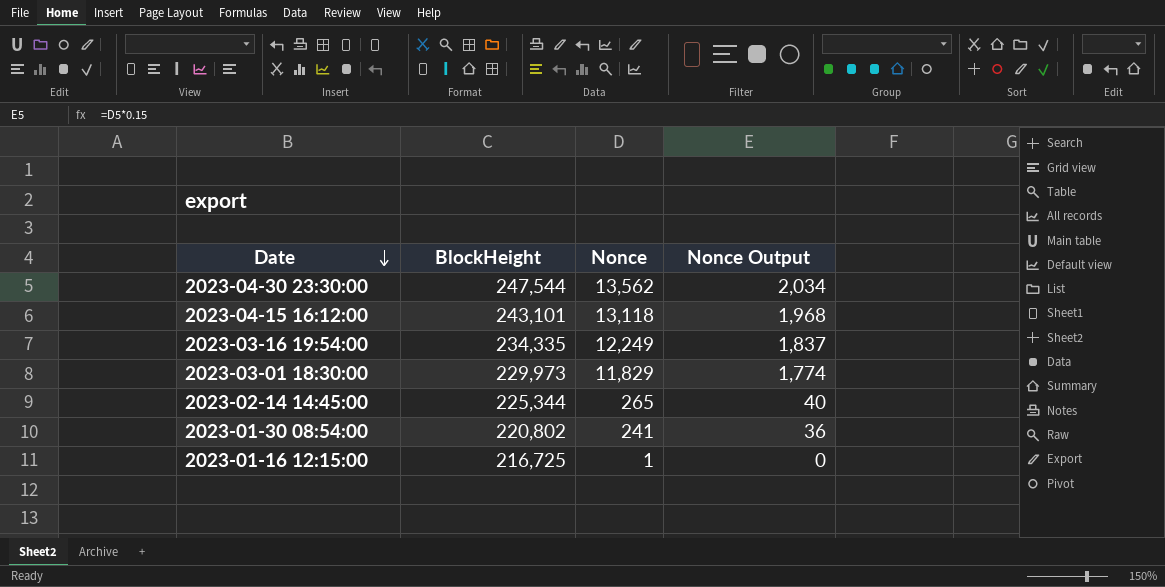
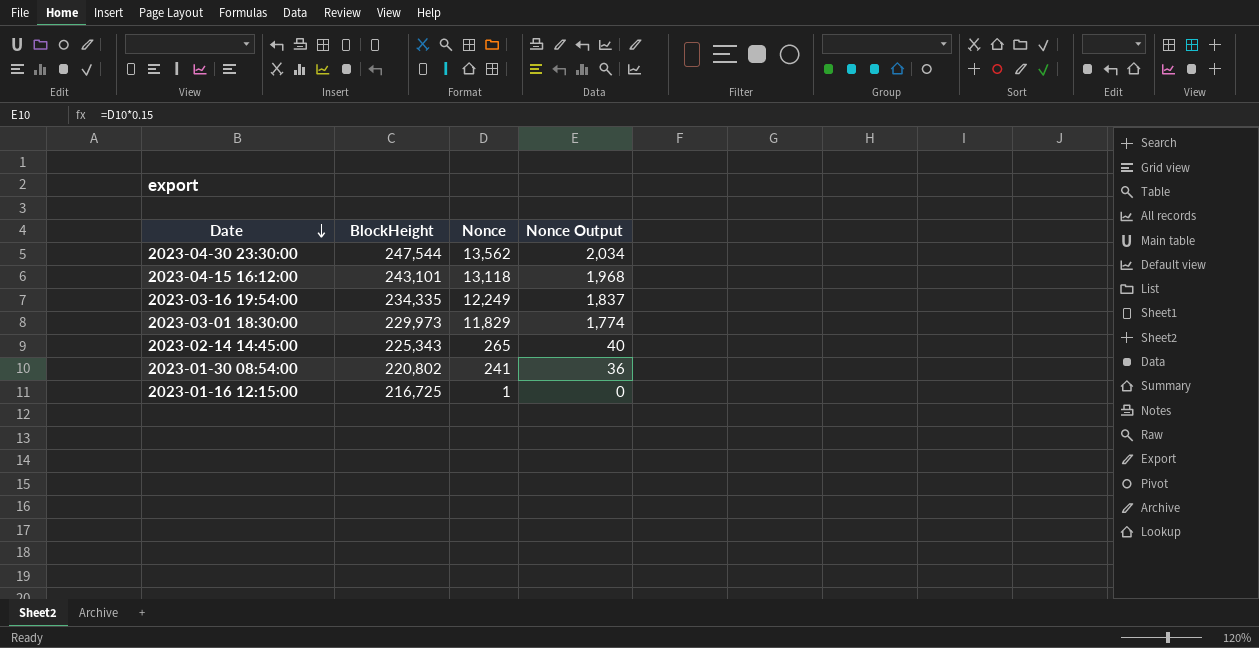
2023-02-14 14:45:00 | BlockHeight: 225,344 -> 225,343

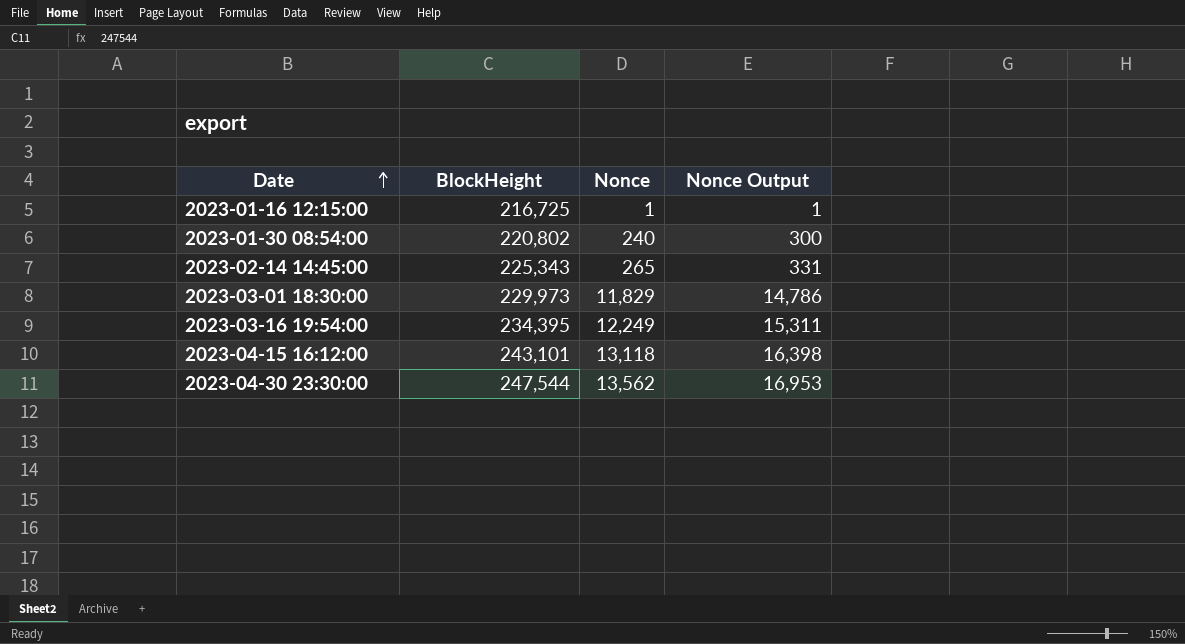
row order: Date descending -> Date ascending
column Nonce Output | formula: [Nonce] * 0.15 -> [Nonce] * 1.25
2023-01-30 08:54:00 | Nonce: 241 -> 240
2023-03-16 19:54:00 | BlockHeight: 234,335 -> 234,395

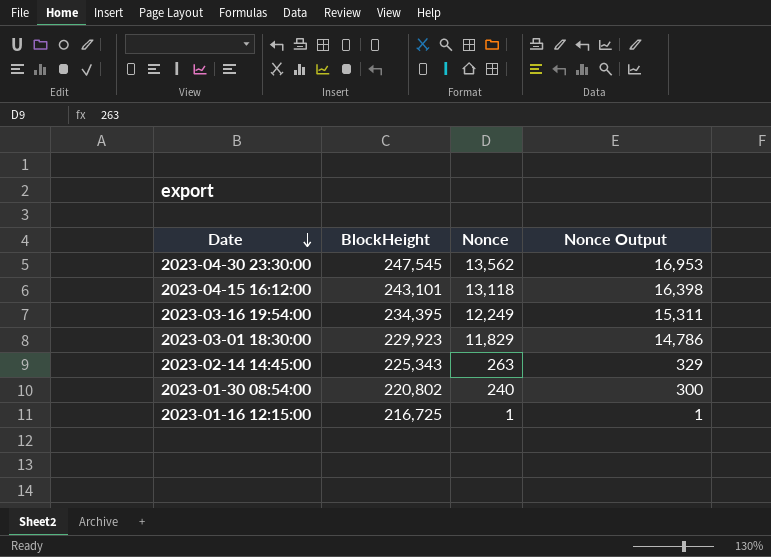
row order: Date ascending -> Date descending
2023-04-30 23:30:00 | BlockHeight: 247,544 -> 247,545
2023-03-01 18:30:00 | BlockHeight: 229,973 -> 229,923
2023-02-14 14:45:00 | Nonce: 265 -> 263
2023-02-14 14:45:00 | Nonce Output: 331 -> 329

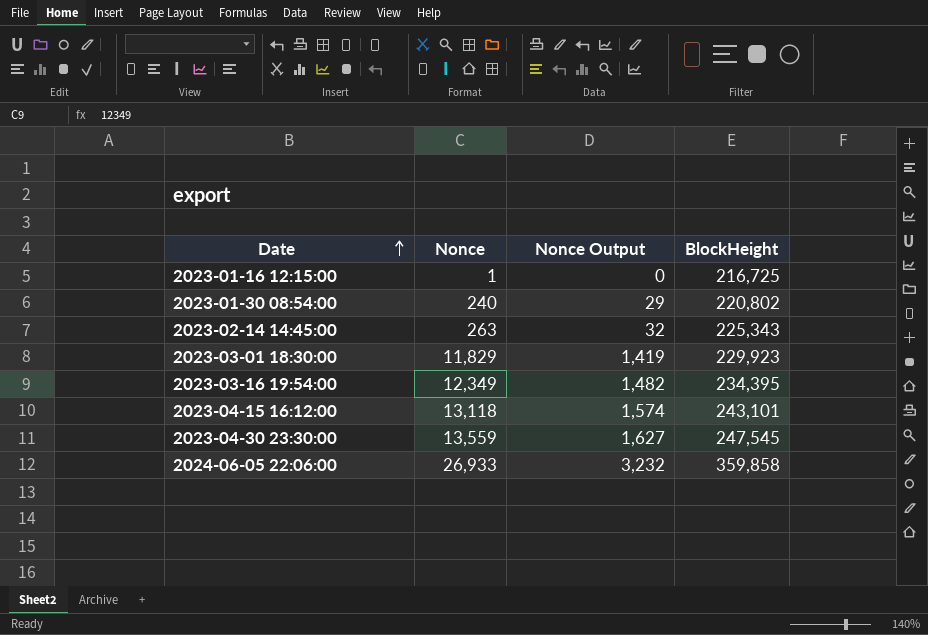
row order: Date descending -> Date ascending
column Nonce Output | formula: [Nonce] * 1.25 -> [Nonce] * 0.12
column BlockHeight | position: 2 -> 4
2023-03-16 19:54:00 | Nonce: 12,249 -> 12,349
2023-04-30 23:30:00 | Nonce: 13,562 -> 13,559
row 2024-06-05 22:06:00: none -> 26,933 | 3,232 | 359,858

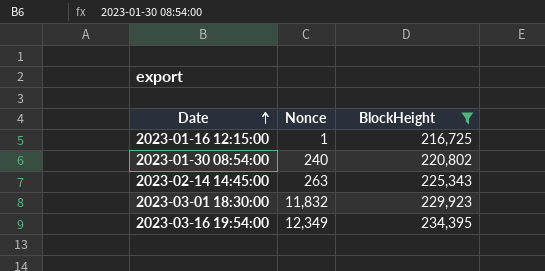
filter: none -> BlockHeight <= 234,395
column Nonce Output | formula: [Nonce] * 0.12 -> none
2023-03-01 18:30:00 | Nonce: 11,829 -> 11,832

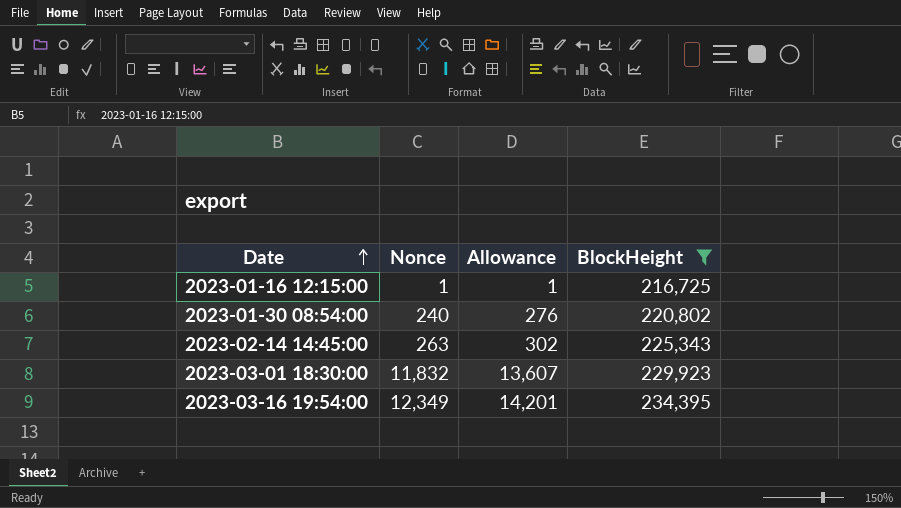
column Allowance | formula: none -> [Nonce] * 1.15

